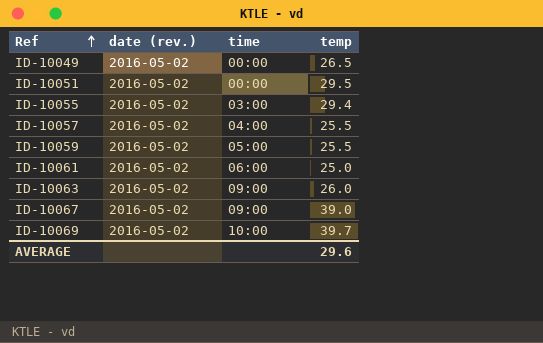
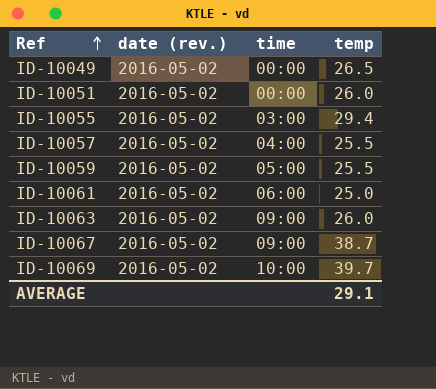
ID-10051 | temp: 29.5 -> 26.0
ID-10067 | temp: 39.0 -> 38.7
AVERAGE | temp: 29.6 -> 29.1

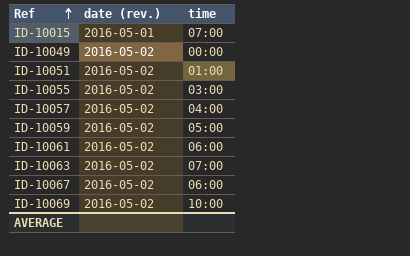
column temp | position: 4 -> none
row ID-10015: none -> 2016-05-01 | 07:00
ID-10051 | time: 00:00 -> 01:00
ID-10063 | time: 09:00 -> 07:00
ID-10067 | time: 09:00 -> 06:00

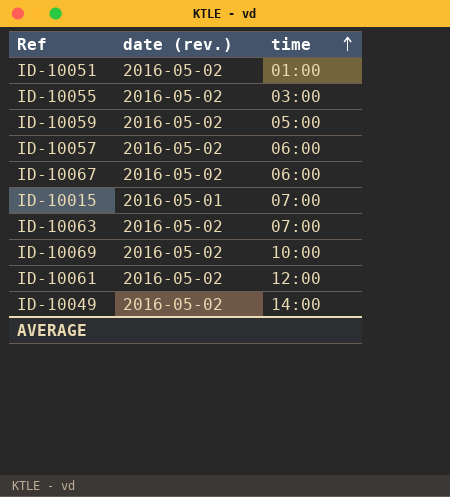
row order: Ref ascending -> time ascending
ID-10057 | time: 04:00 -> 06:00
ID-10061 | time: 06:00 -> 12:00
ID-10049 | time: 00:00 -> 14:00

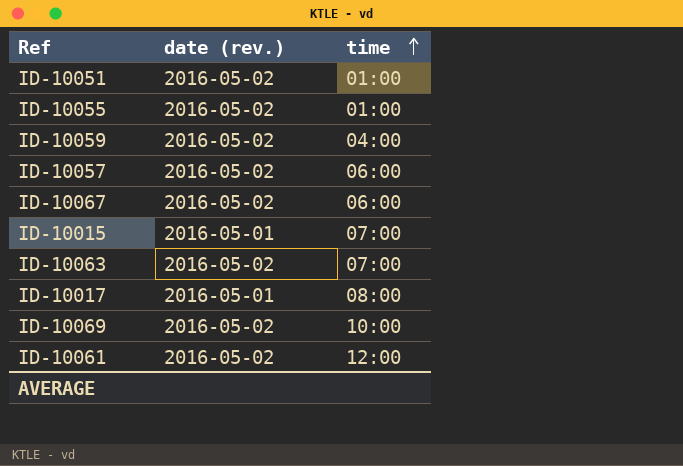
row ID-10049: 2016-05-02 | 14:00 -> none
ID-10055 | time: 03:00 -> 01:00
ID-10059 | time: 05:00 -> 04:00
row ID-10017: none -> 2016-05-01 | 08:00

